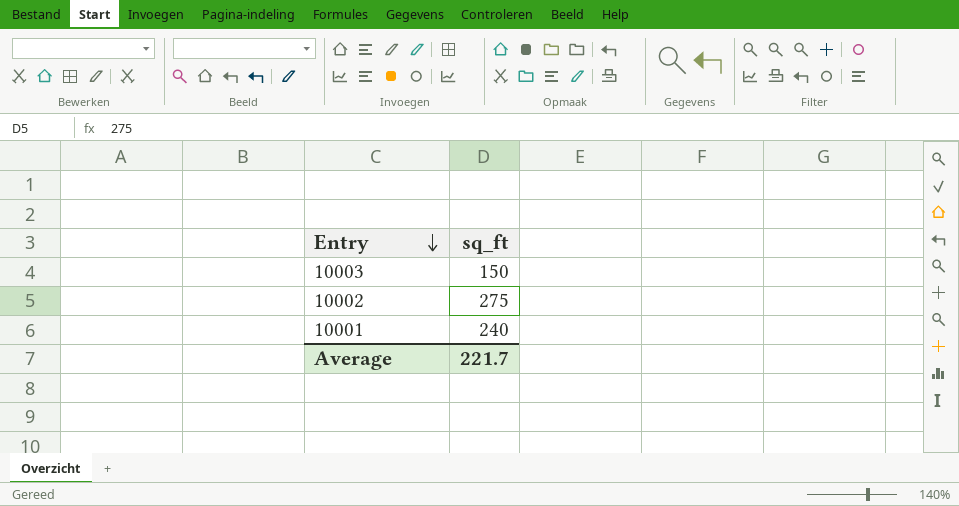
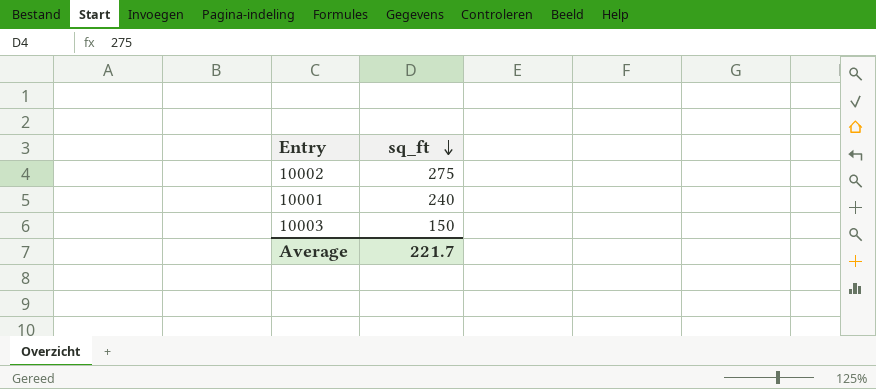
row order: Entry descending -> sq_ft descending

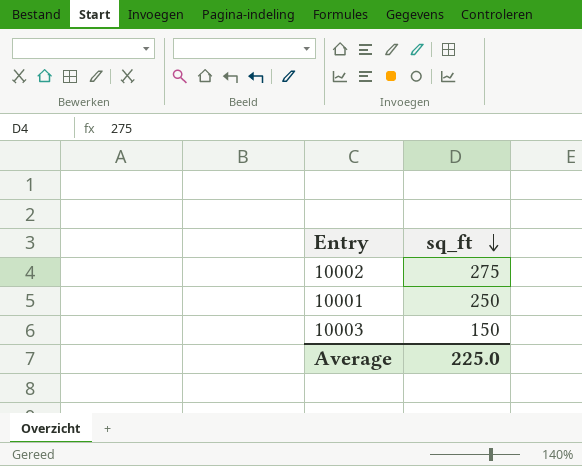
10001 | sq_ft: 240 -> 250
Average | sq_ft: 221.7 -> 225.0

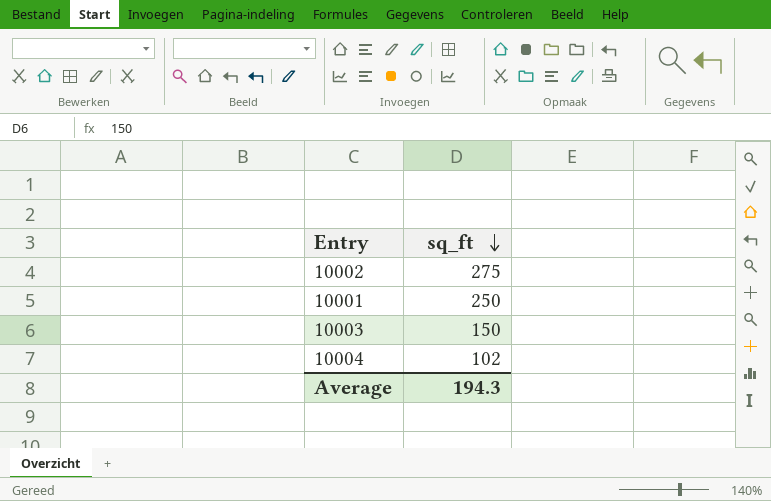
row 10004: none -> 102
Average | sq_ft: 225.0 -> 194.3

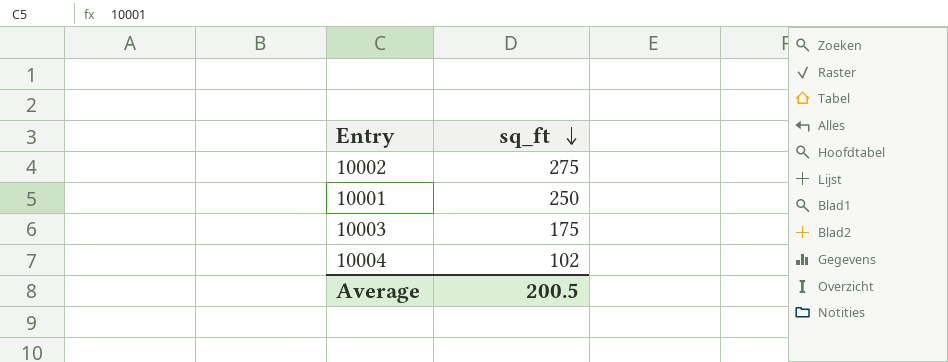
10003 | sq_ft: 150 -> 175
Average | sq_ft: 194.3 -> 200.5

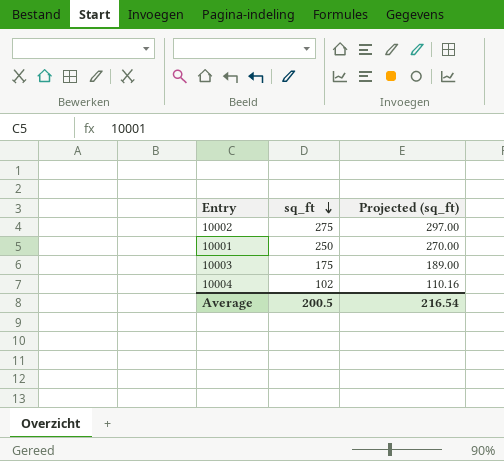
column Projected (sq_ft) | formula: none -> [sq_ft] * 1.08

